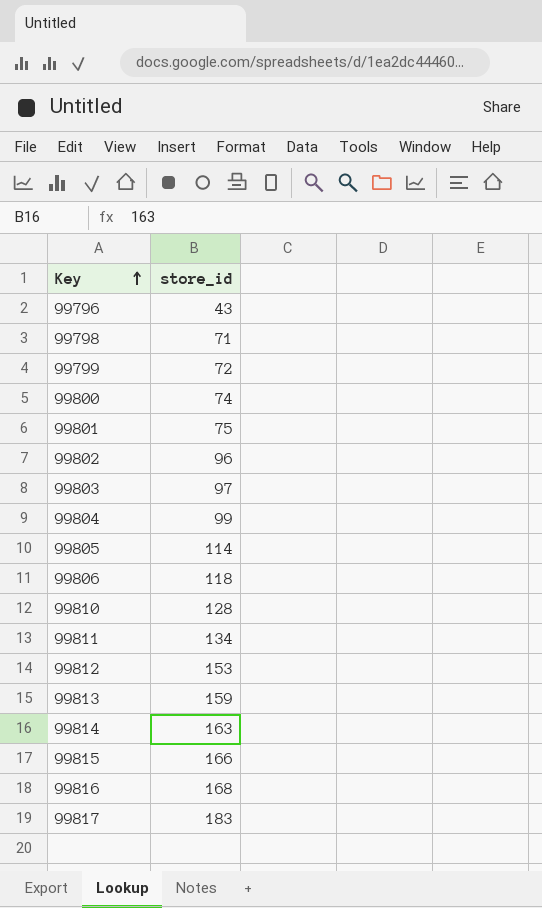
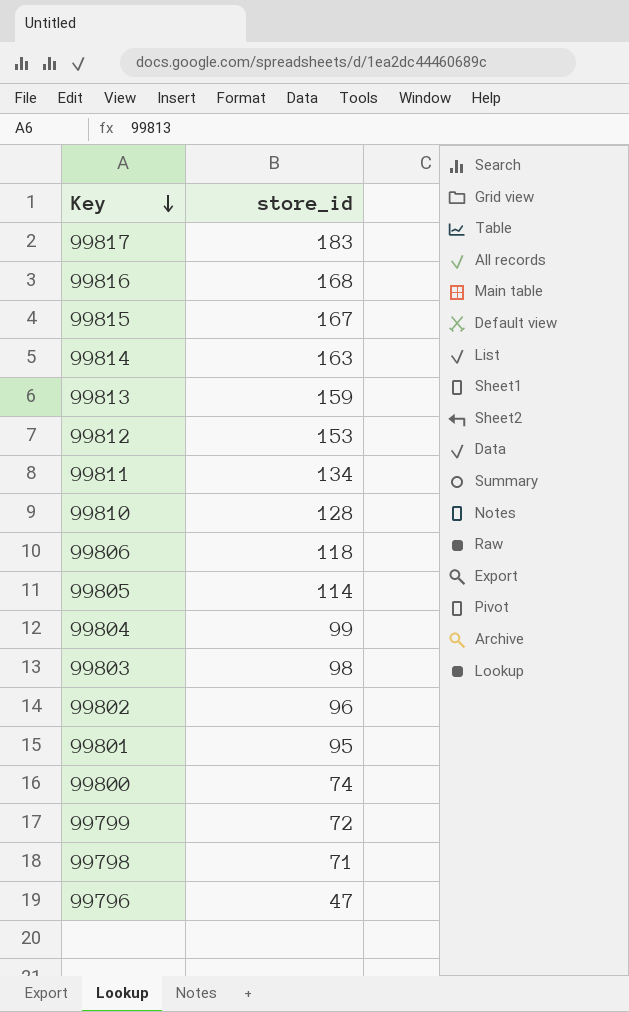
row order: Key ascending -> Key descending
99815 | store_id: 166 -> 167
99803 | store_id: 97 -> 98
99801 | store_id: 75 -> 95
99796 | store_id: 43 -> 47

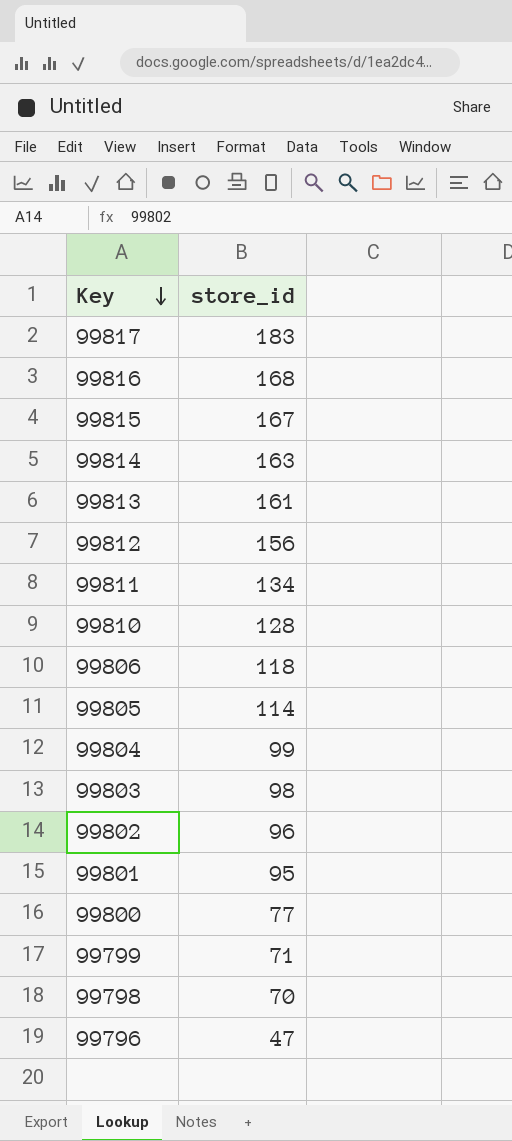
99813 | store_id: 159 -> 161
99812 | store_id: 153 -> 156
99800 | store_id: 74 -> 77
99799 | store_id: 72 -> 71
99798 | store_id: 71 -> 70

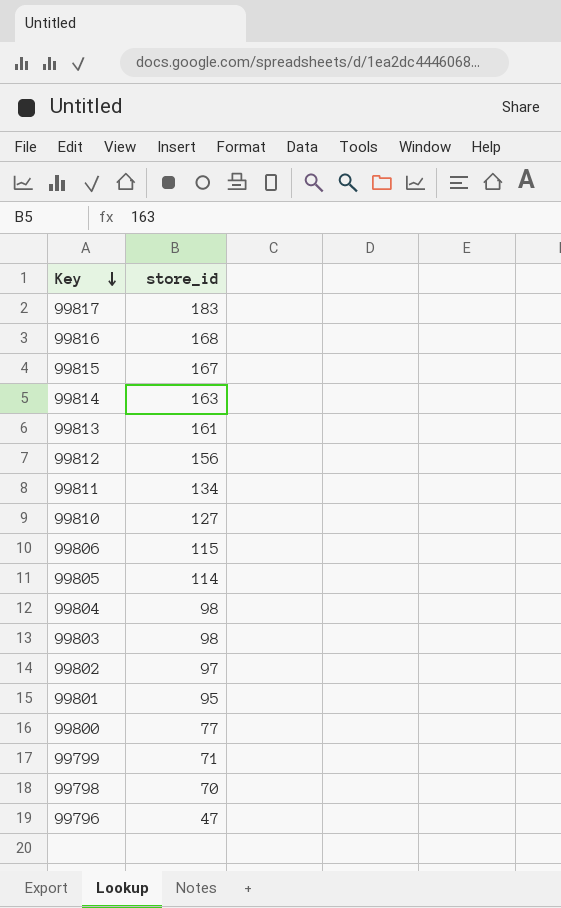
99810 | store_id: 128 -> 127
99806 | store_id: 118 -> 115
99804 | store_id: 99 -> 98
99802 | store_id: 96 -> 97

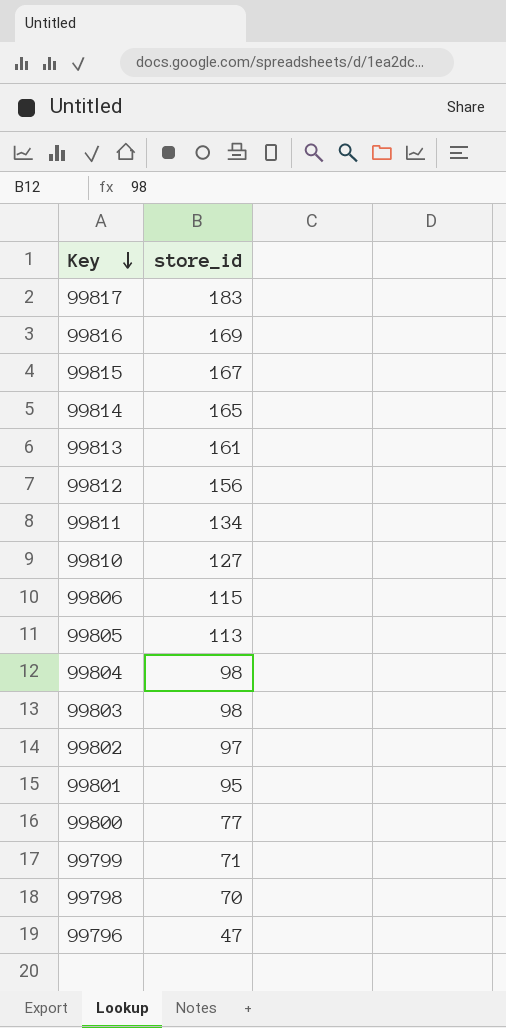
99816 | store_id: 168 -> 169
99814 | store_id: 163 -> 165
99805 | store_id: 114 -> 113

